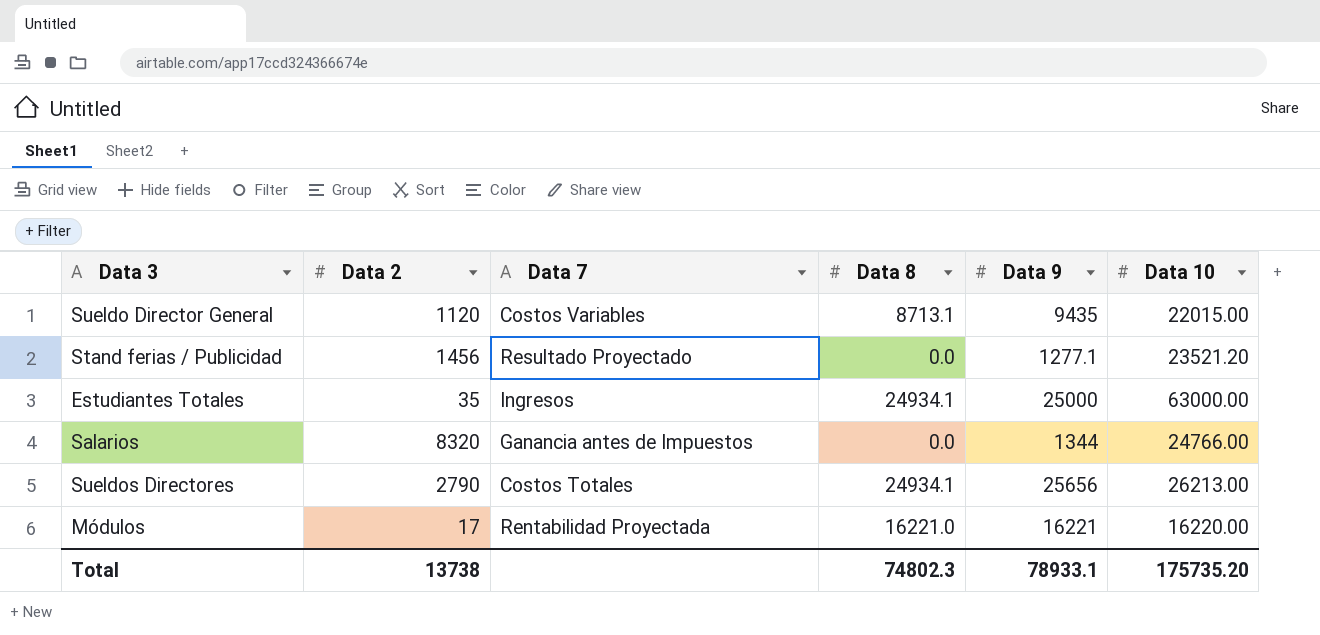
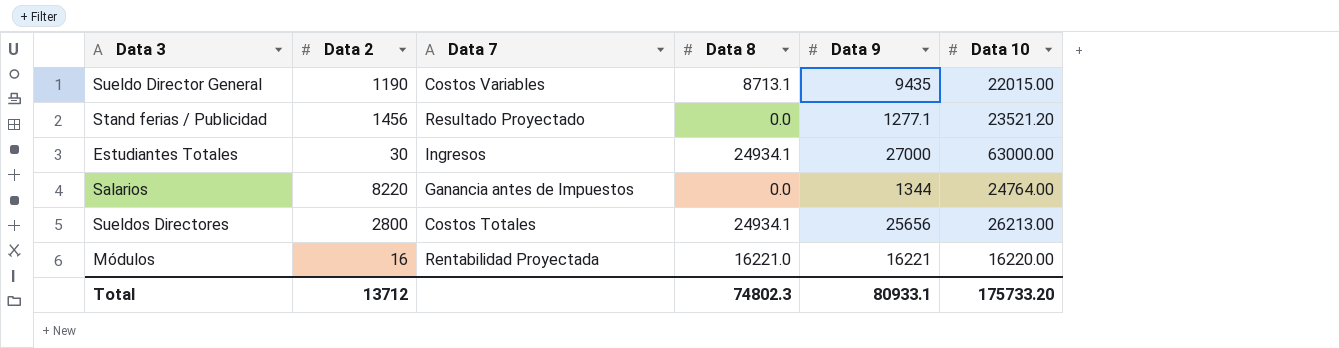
Sueldo Director General | Data 2: 1120 -> 1190
Estudiantes Totales | Data 2: 35 -> 30
Estudiantes Totales | Data 9: 25000 -> 27000
Salarios | Data 2: 8320 -> 8220
Salarios | Data 10: 24766.00 -> 24764.00
Sueldos Directores | Data 2: 2790 -> 2800
Módulos | Data 2: 17 -> 16
Total | Data 2: 13738 -> 13712
Total | Data 9: 78933.1 -> 80933.1
Total | Data 10: 175735.20 -> 175733.20

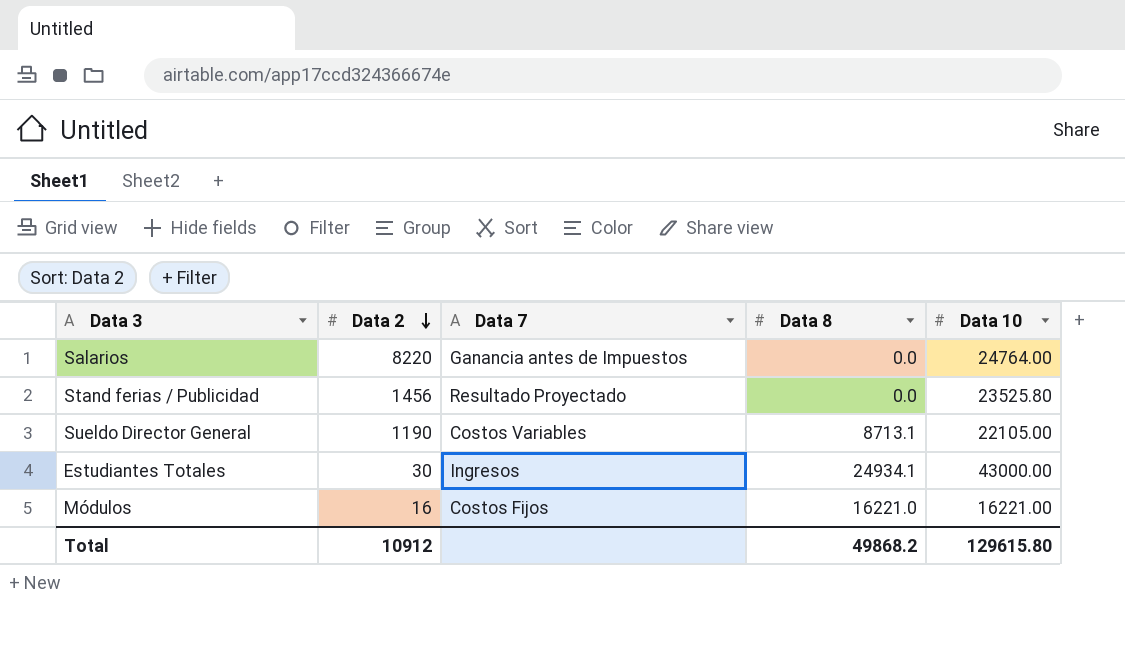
row order: none -> Data 2 descending
column Data 9 | position: 5 -> none
row Sueldos Directores: 2800 | Costos Totales | 24934.1 | 25656 | 26213.00 -> none
Stand ferias / Publicidad | Data 10: 23521.20 -> 23525.80
Sueldo Director General | Data 10: 22015.00 -> 22105.00
Estudiantes Totales | Data 10: 63000.00 -> 43000.00
Módulos | Data 7: Rentabilidad Proyectada -> Costos Fijos
Módulos | Data 10: 16220.00 -> 16221.00
Total | Data 2: 13712 -> 10912
Total | Data 8: 74802.3 -> 49868.2
Total | Data 10: 175733.20 -> 129615.80

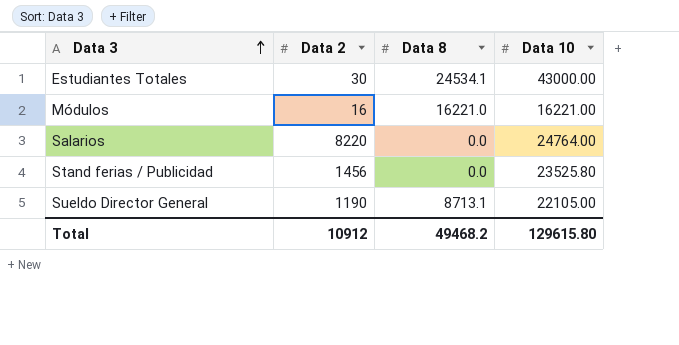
row order: Data 2 descending -> Data 3 ascending
column Data 7 | position: 3 -> none
Estudiantes Totales | Data 8: 24934.1 -> 24534.1
Total | Data 8: 49868.2 -> 49468.2

